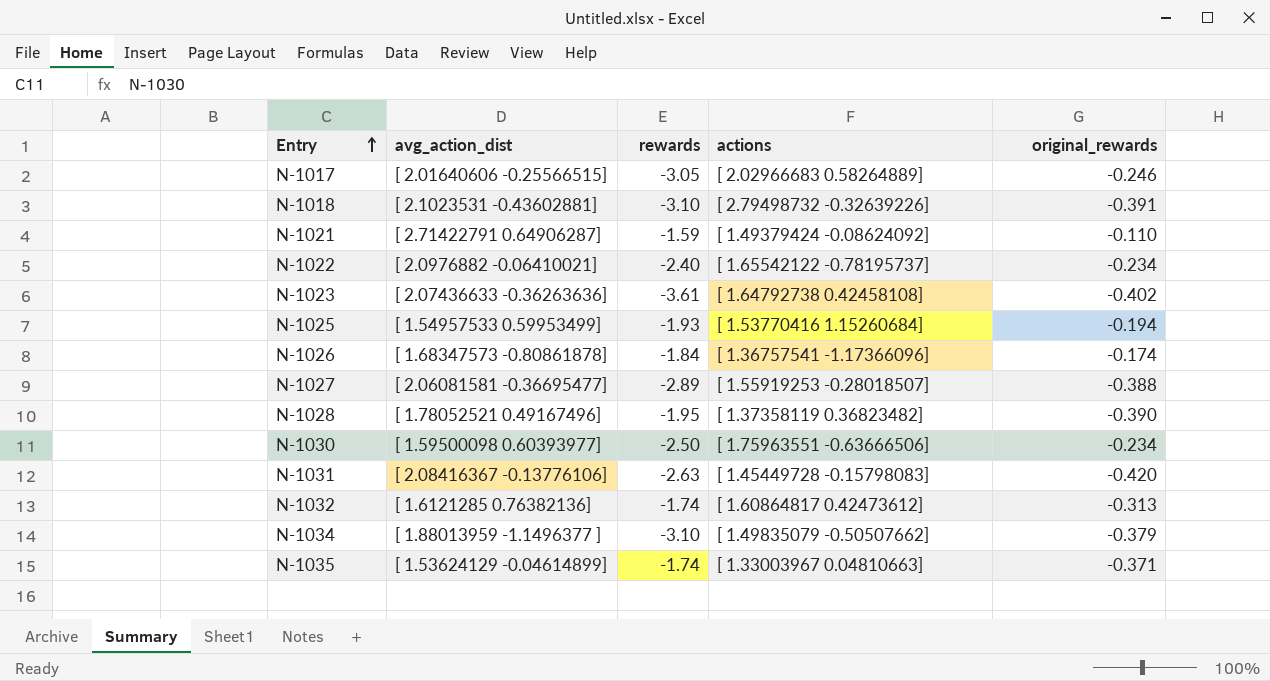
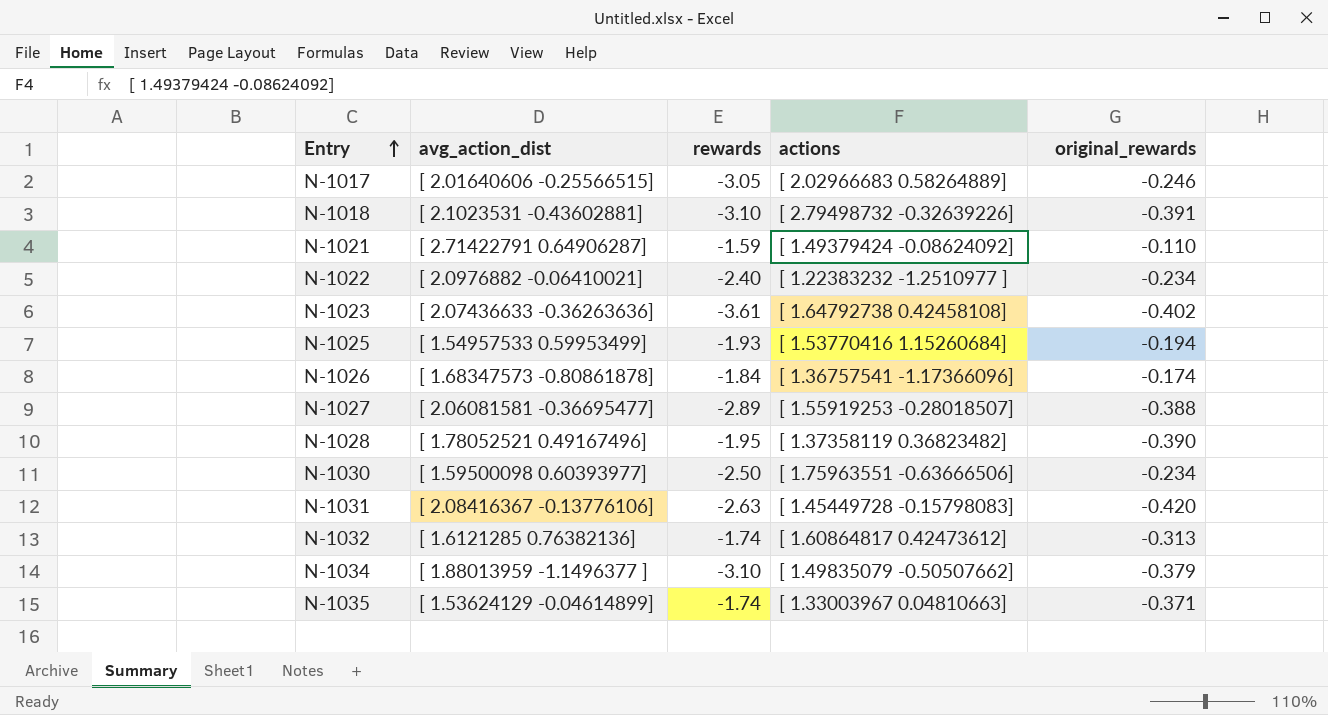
N-1022 | actions: [ 1.65542122 -0.78195737] -> [ 1.22383232 -1.2510977 ]

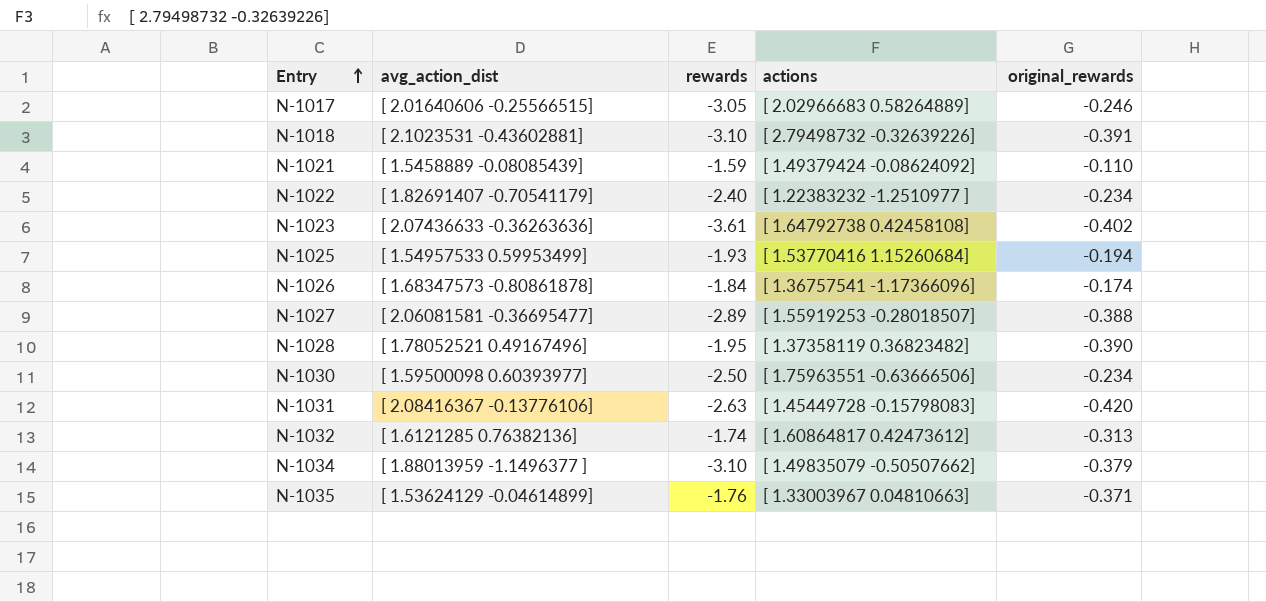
N-1021 | avg_action_dist: [ 2.71422791 0.64906287] -> [ 1.5458889 -0.08085439]
N-1022 | avg_action_dist: [ 2.0976882 -0.06410021] -> [ 1.82691407 -0.70541179]
N-1035 | rewards: -1.74 -> -1.76

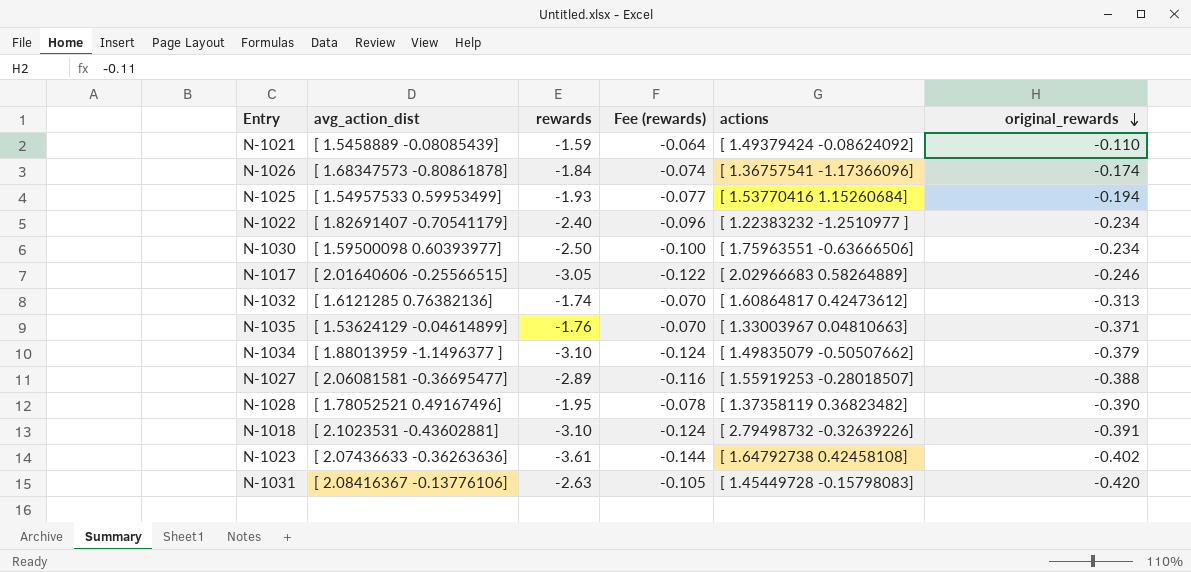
row order: Entry ascending -> original_rewards descending
column Fee (rewards) | formula: none -> [rewards] * 0.04

